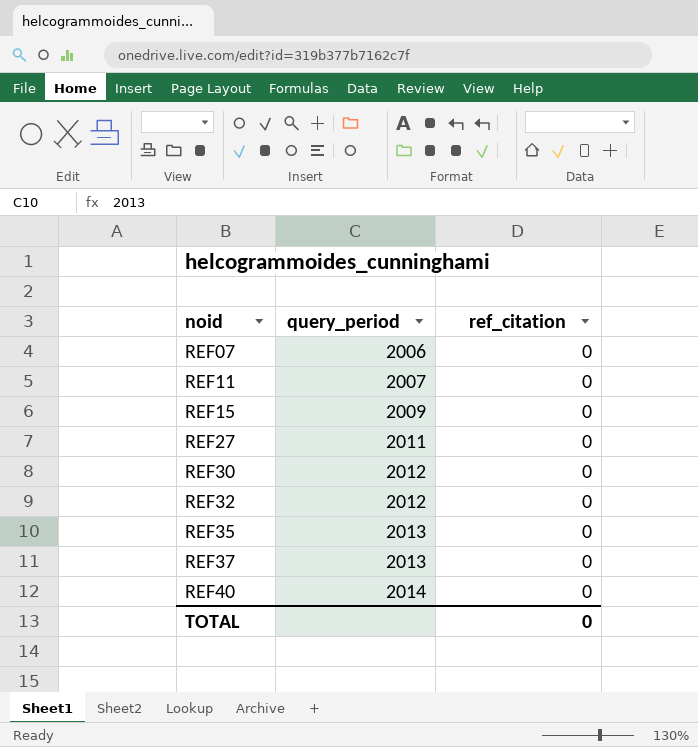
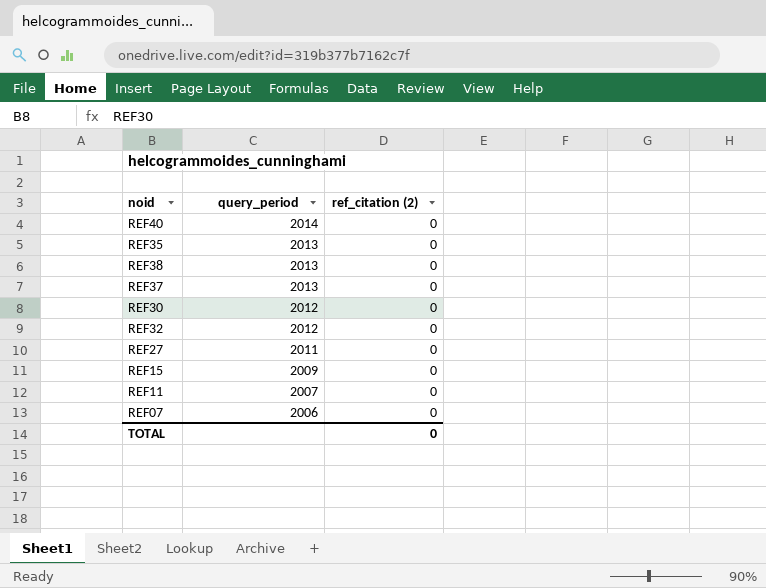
row order: noid ascending -> query_period descending
column name: ref_citation -> ref_citation (2)
row REF38: none -> 2013 | 0

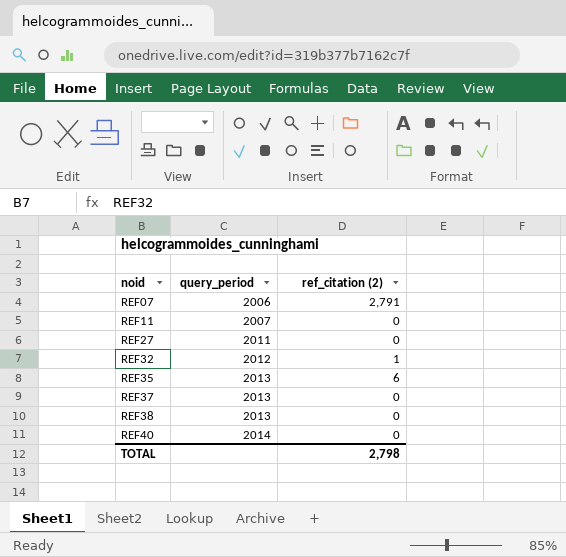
row order: query_period descending -> noid ascending
row REF30: 2012 | 0 -> none
row REF15: 2009 | 0 -> none
REF07 | ref_citation (2): 0 -> 2,791
REF32 | ref_citation (2): 0 -> 1
REF35 | ref_citation (2): 0 -> 6
TOTAL | ref_citation (2): 0 -> 2,798

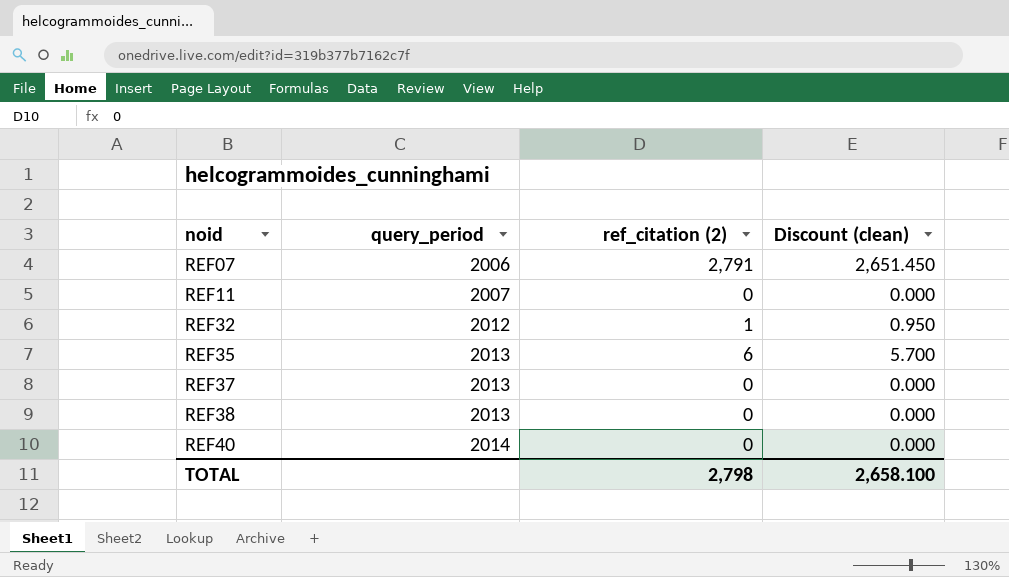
column Discount (clean) | formula: none -> [ref_citation (2)] * 0.95
row REF27: 2011 | 0 -> none

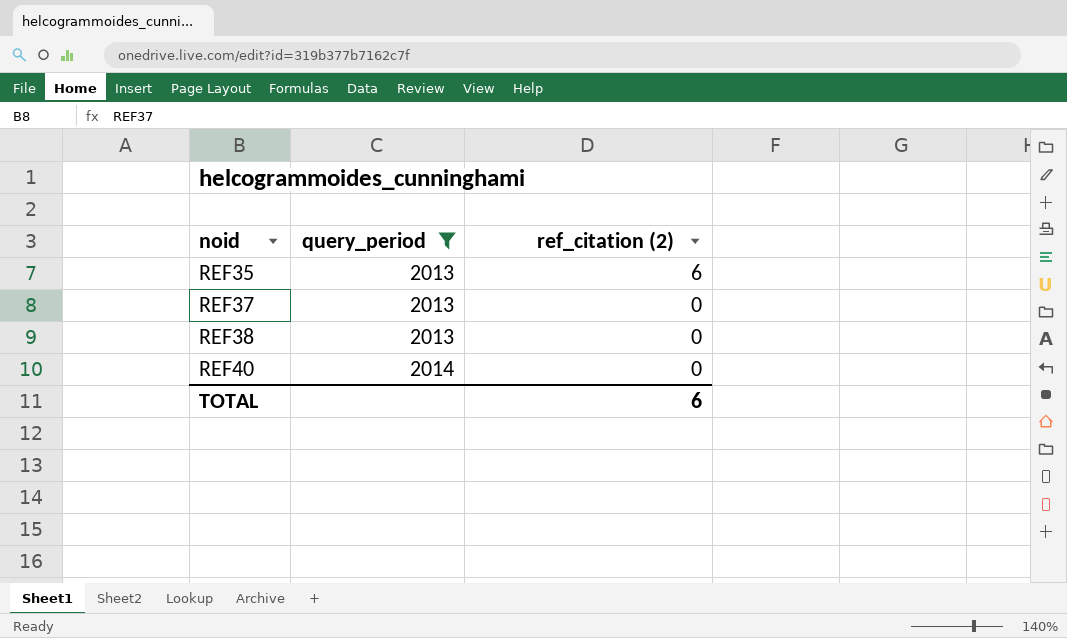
filter: none -> query_period >= 2013
column Discount (clean) | formula: [ref_citation (2)] * 0.95 -> none
TOTAL | ref_citation (2): 2,798 -> 6

